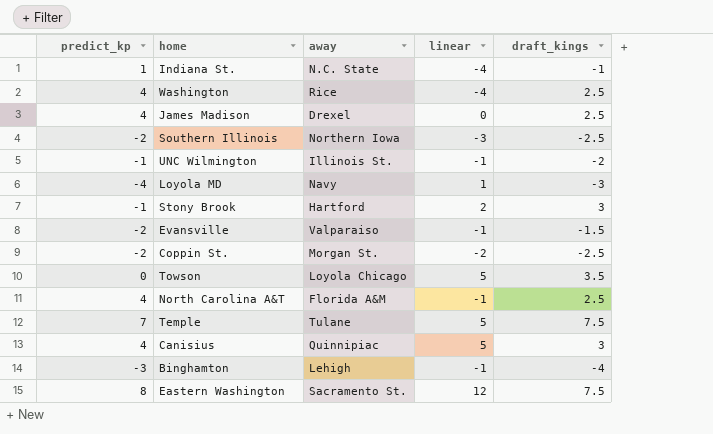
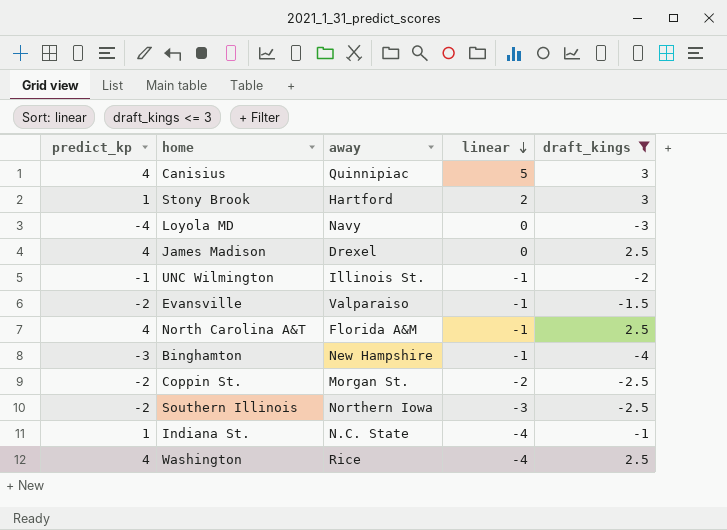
filter: none -> draft_kings <= 3
row order: none -> linear descending
Stony Brook | predict_kp: -1 -> 1
Loyola MD | linear: 1 -> 0
Binghamton | away: Lehigh -> New Hampshire

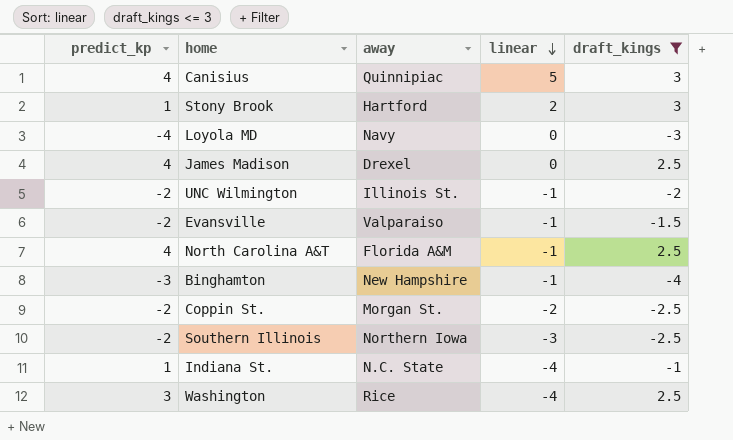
UNC Wilmington | predict_kp: -1 -> -2
Washington | predict_kp: 4 -> 3

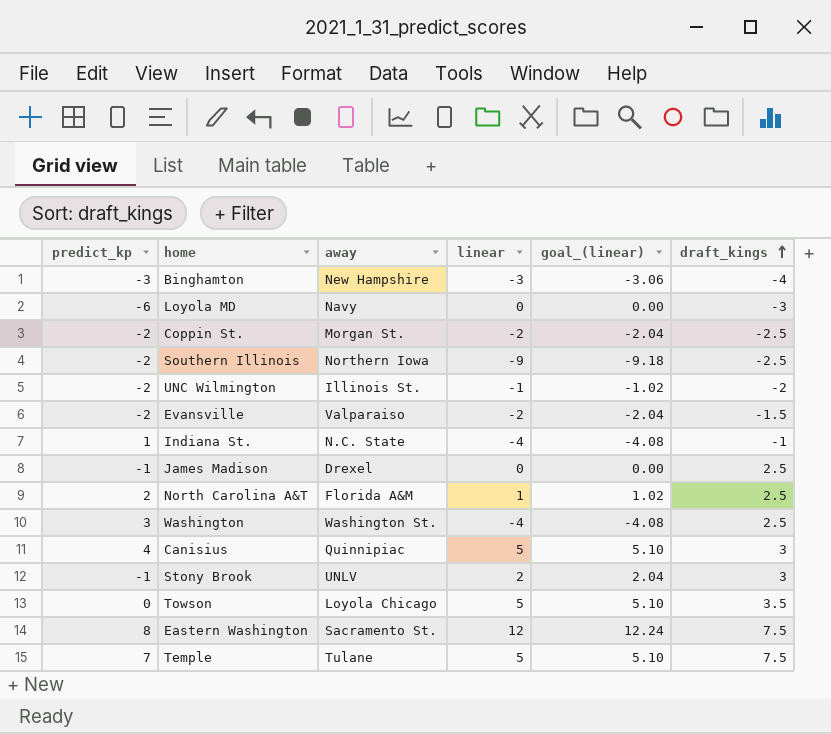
filter: draft_kings <= 3 -> none
row order: linear descending -> draft_kings ascending
column goal_(linear) | formula: none -> [linear] * 1.02
Binghamton | linear: -1 -> -3
Loyola MD | predict_kp: -4 -> -6
Southern Illinois | linear: -3 -> -9
Evansville | linear: -1 -> -2
James Madison | predict_kp: 4 -> -1
North Carolina A&T | predict_kp: 4 -> 2
North Carolina A&T | linear: -1 -> 1
Washington | away: Rice -> Washington St.
Stony Brook | predict_kp: 1 -> -1
Stony Brook | away: Hartford -> UNLV

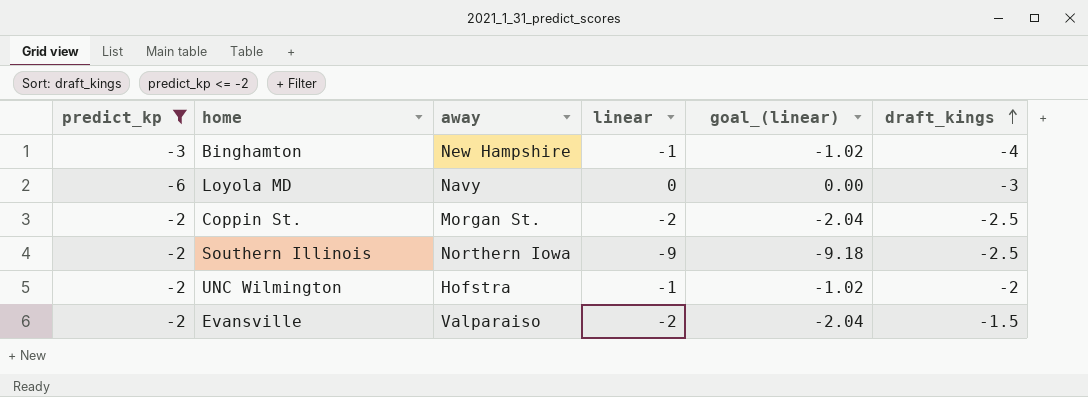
filter: none -> predict_kp <= -2
Binghamton | linear: -3 -> -1
Binghamton | goal_(linear): -3.06 -> -1.02
UNC Wilmington | away: Illinois St. -> Hofstra

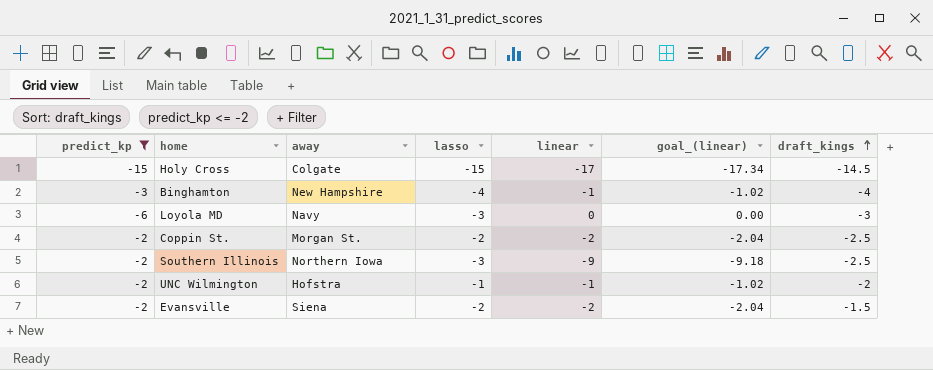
column lasso | position: none -> 4
row Holy Cross: none -> -15 | Colgate | -15 | -17 | -17.34 | -14.5
Evansville | away: Valparaiso -> Siena

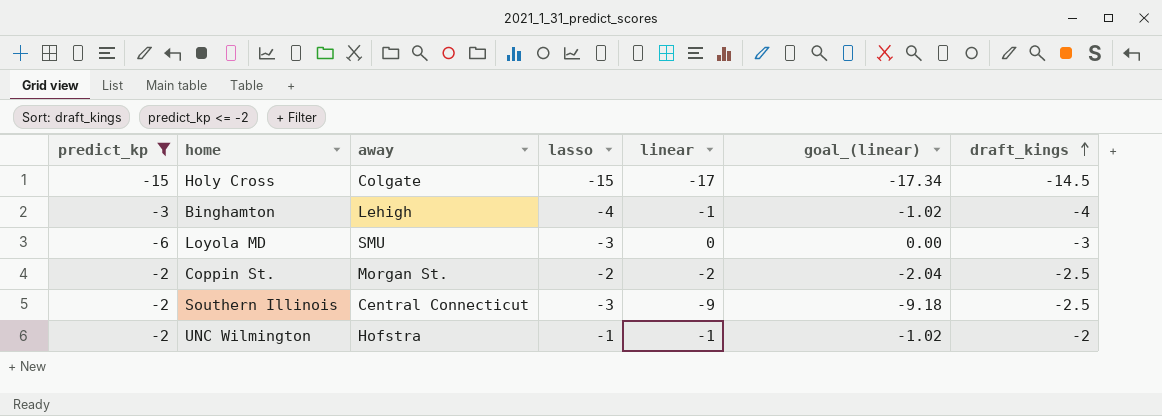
row Evansville: -2 | Siena | -2 | -2 | -2.04 | -1.5 -> none
Binghamton | away: New Hampshire -> Lehigh
Loyola MD | away: Navy -> SMU
Southern Illinois | away: Northern Iowa -> Central Connecticut

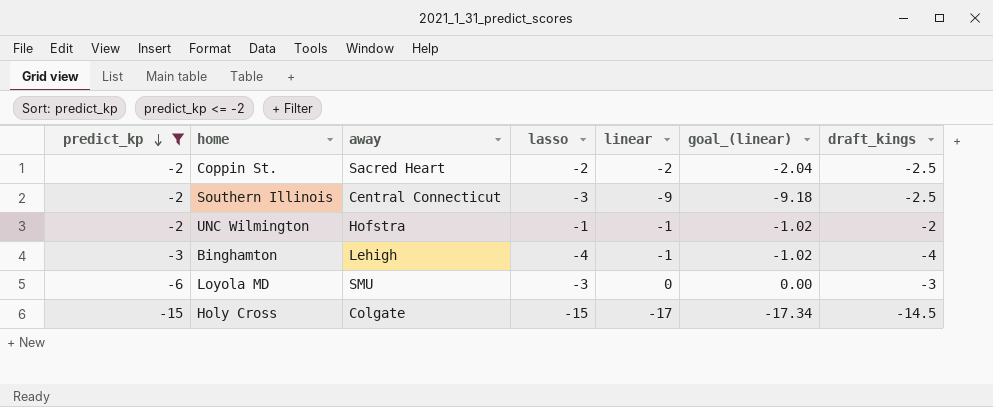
row order: draft_kings ascending -> predict_kp descending
Coppin St. | away: Morgan St. -> Sacred Heart

